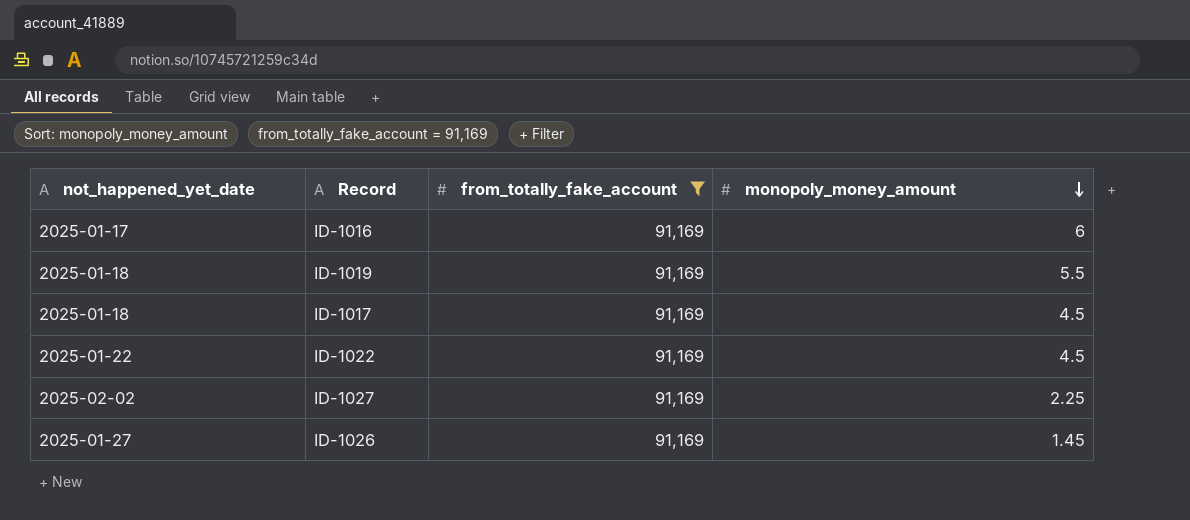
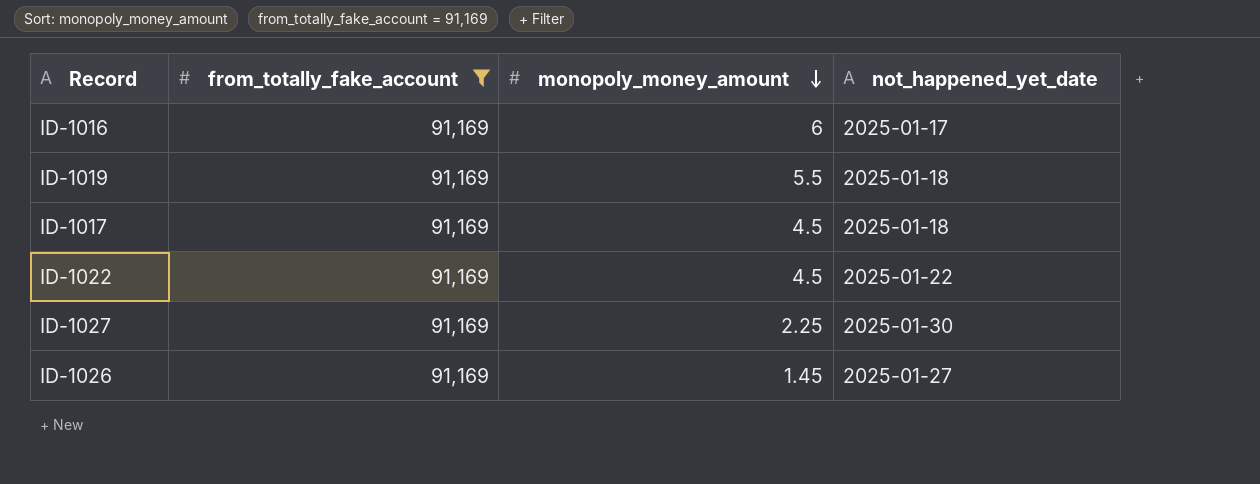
column not_happened_yet_date | position: 1 -> 4
ID-1027 | not_happened_yet_date: 2025-02-02 -> 2025-01-30

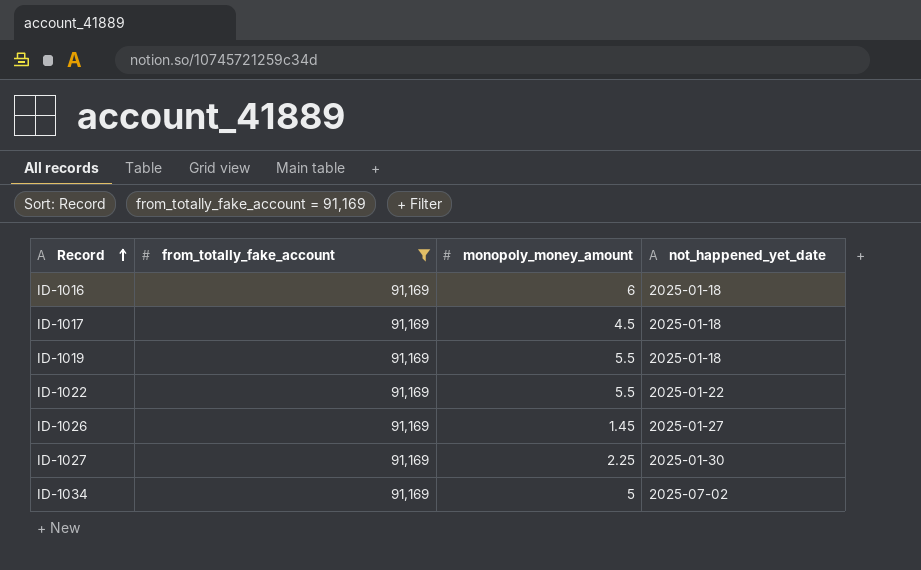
row order: monopoly_money_amount descending -> Record ascending
ID-1016 | not_happened_yet_date: 2025-01-17 -> 2025-01-18
ID-1022 | monopoly_money_amount: 4.5 -> 5.5
row ID-1034: none -> 91,169 | 5 | 2025-07-02

